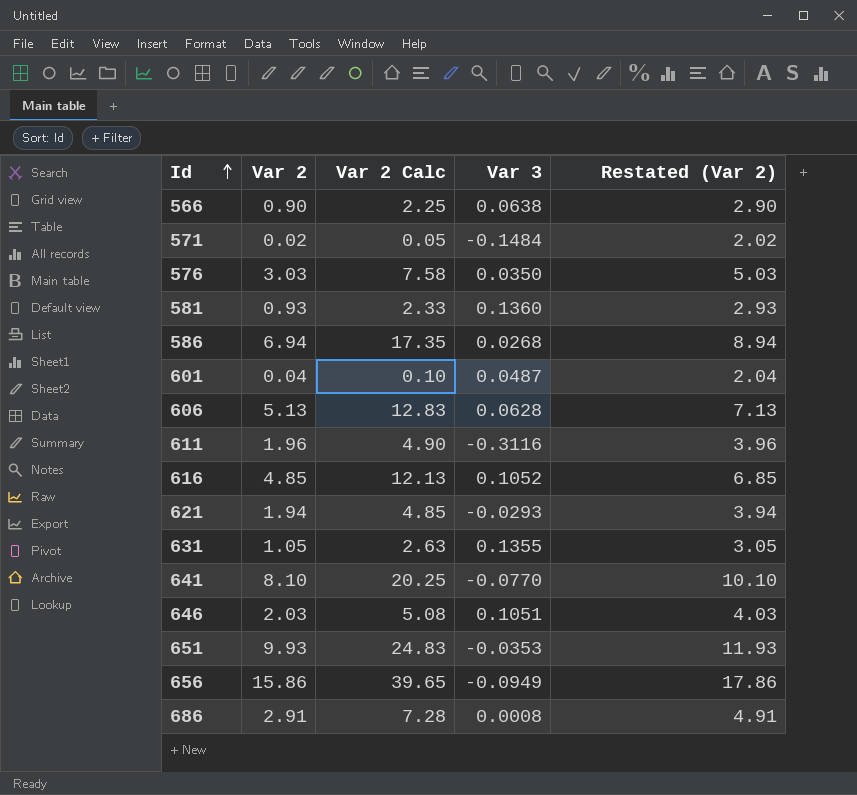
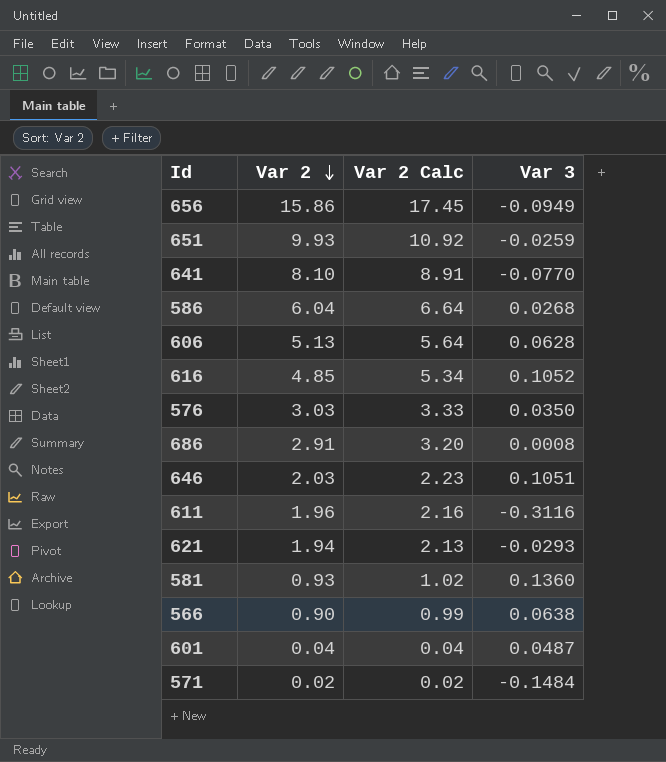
row order: Id ascending -> Var 2 descending
column Restated (Var 2) | formula: [Var 2] + 2 -> none
column Var 2 Calc | formula: [Var 2] * 2.5 -> [Var 2] * 1.1
row 631: 1.05 | 2.63 | 0.1355 | 3.05 -> none
651 | Var 3: -0.0353 -> -0.0259
586 | Var 2: 6.94 -> 6.04

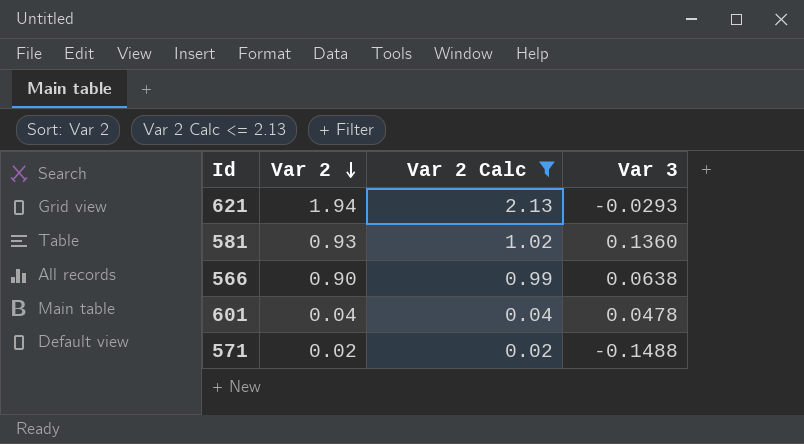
filter: none -> Var 2 Calc <= 2.13
601 | Var 3: 0.0487 -> 0.0478
571 | Var 3: -0.1484 -> -0.1488

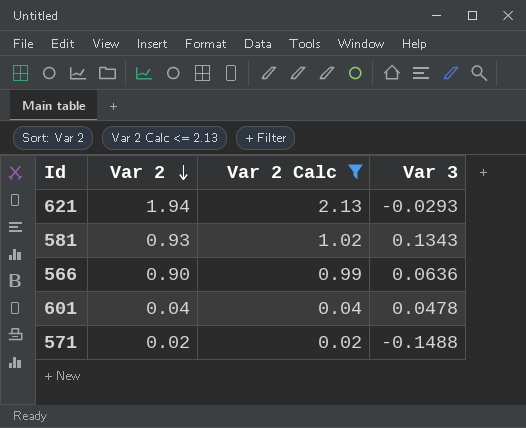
581 | Var 3: 0.1360 -> 0.1343
566 | Var 3: 0.0638 -> 0.0636

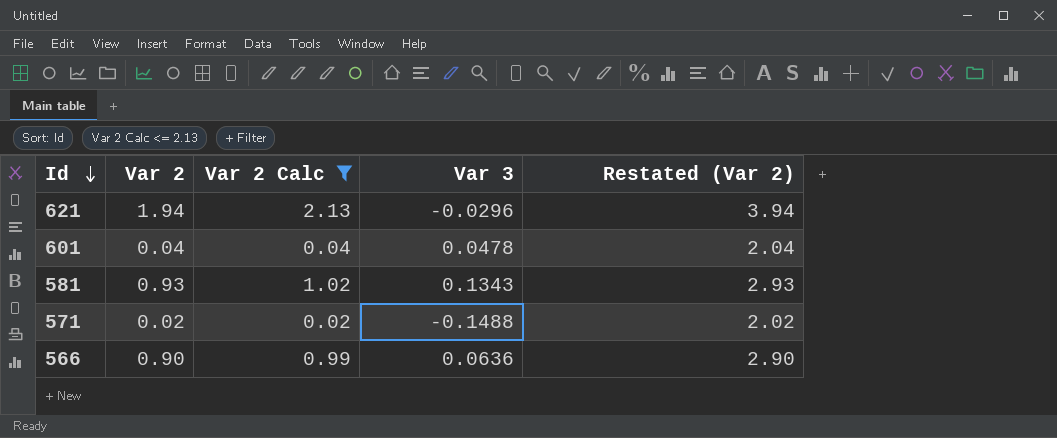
row order: Var 2 descending -> Id descending
column Restated (Var 2) | formula: none -> [Var 2] + 2
621 | Var 3: -0.0293 -> -0.0296

